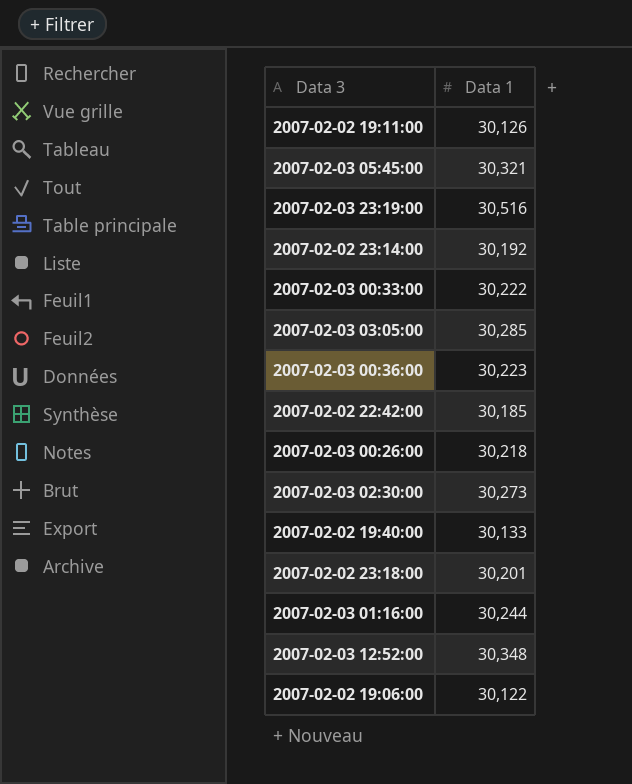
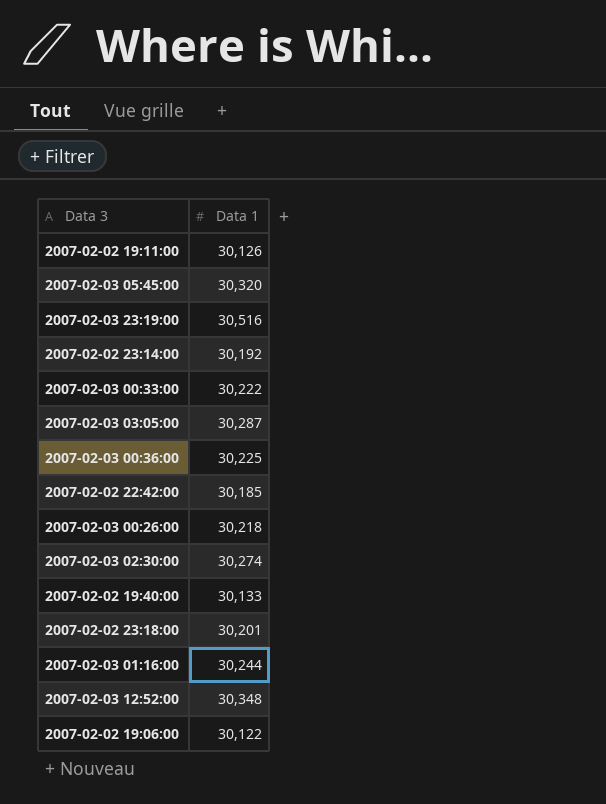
2007-02-03 05:45:00 | Data 1: 30,321 -> 30,320
2007-02-03 03:05:00 | Data 1: 30,285 -> 30,287
2007-02-03 00:36:00 | Data 1: 30,223 -> 30,225
2007-02-03 02:30:00 | Data 1: 30,273 -> 30,274

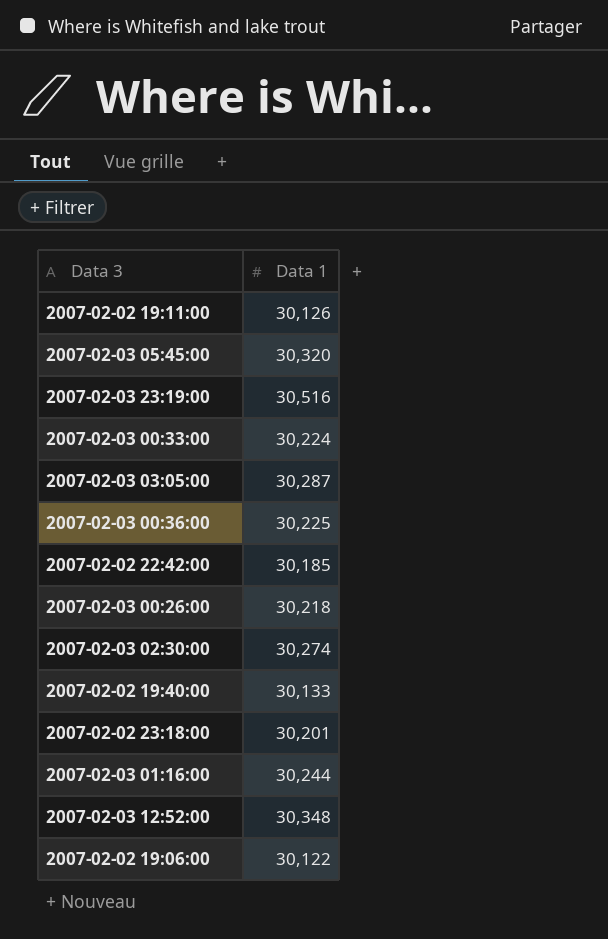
row 2007-02-02 23:14:00: 30,192 -> none
2007-02-03 00:33:00 | Data 1: 30,222 -> 30,224

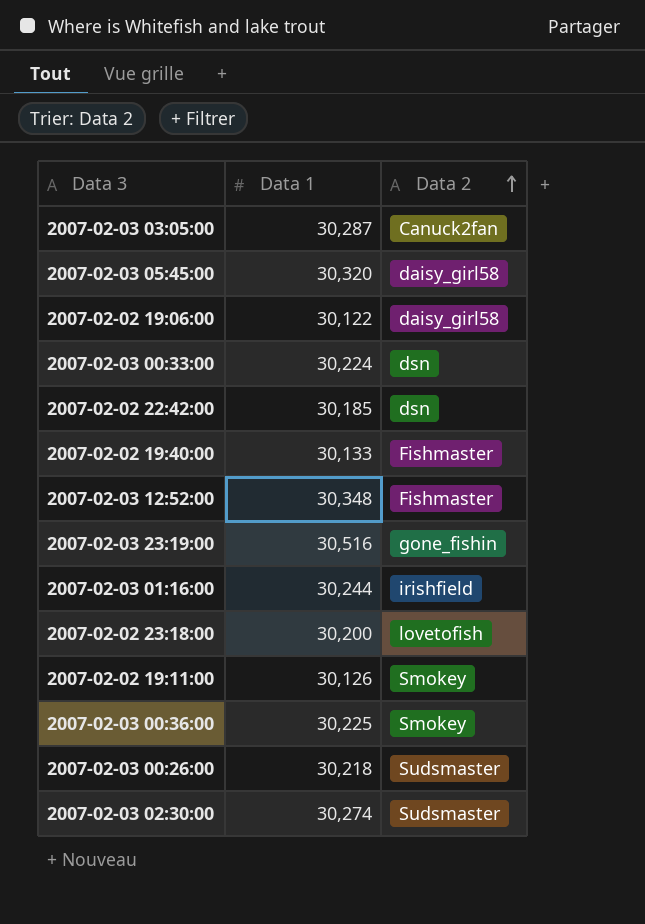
row order: none -> Data 2 ascending
column Data 2 | position: none -> 3
2007-02-02 23:18:00 | Data 1: 30,201 -> 30,200

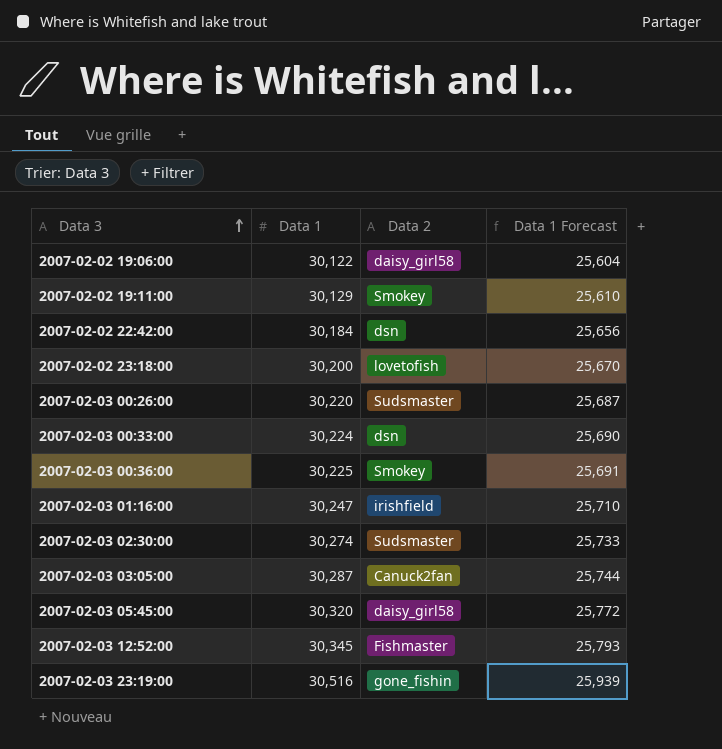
row order: Data 2 ascending -> Data 3 ascending
column Data 1 Forecast | formula: none -> [Data 1] * 0.85
row 2007-02-02 19:40:00: 30,133 | Fishmaster -> none
2007-02-02 19:11:00 | Data 1: 30,126 -> 30,129
2007-02-02 22:42:00 | Data 1: 30,185 -> 30,184
2007-02-03 00:26:00 | Data 1: 30,218 -> 30,220
2007-02-03 01:16:00 | Data 1: 30,244 -> 30,247
2007-02-03 12:52:00 | Data 1: 30,348 -> 30,345

